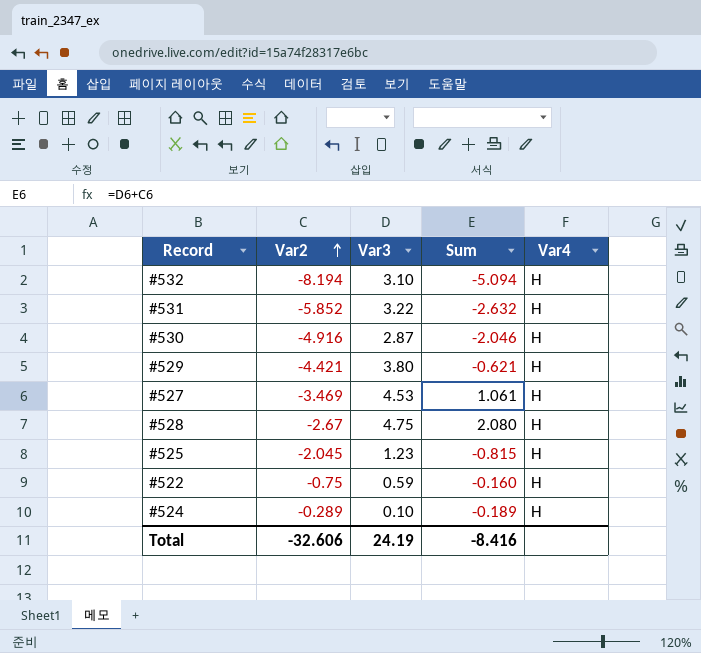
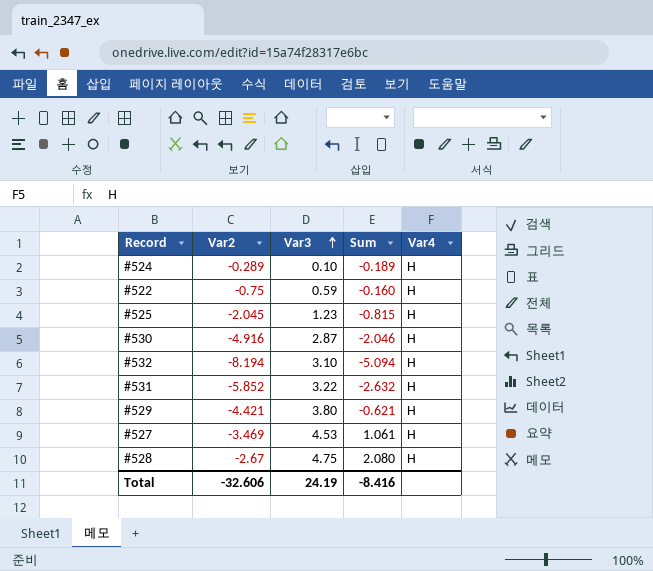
row order: Var2 ascending -> Var3 ascending

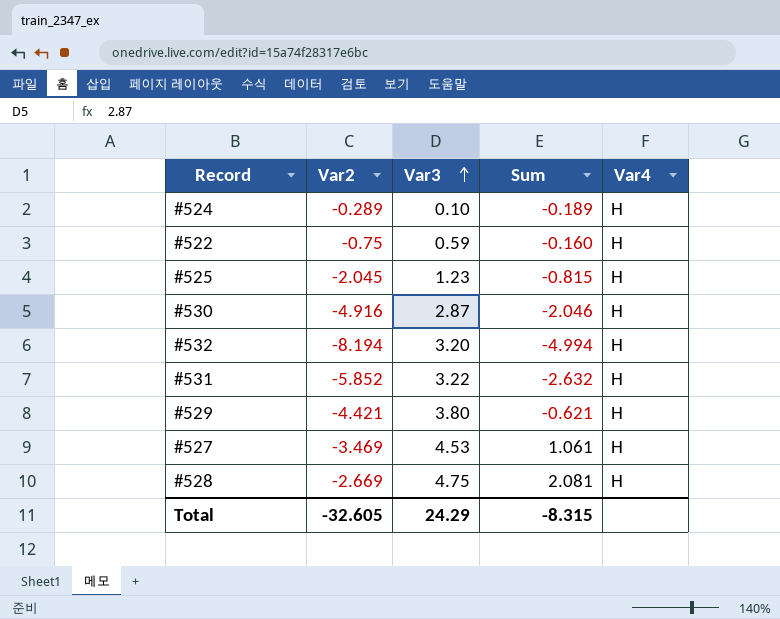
#532 | Var3: 3.10 -> 3.20
#532 | Sum: -5.094 -> -4.994
#528 | Var2: -2.67 -> -2.669
#528 | Sum: 2.080 -> 2.081
Total | Var2: -32.606 -> -32.605
Total | Var3: 24.19 -> 24.29
Total | Sum: -8.416 -> -8.315

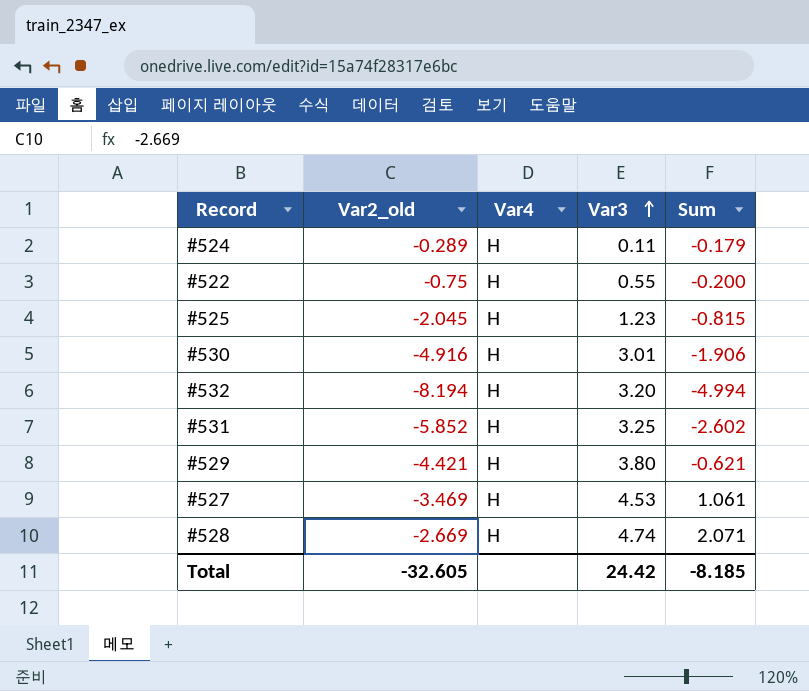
column name: Var2 -> Var2_old
column Var4 | position: 5 -> 3
#524 | Var3: 0.10 -> 0.11
#524 | Sum: -0.189 -> -0.179
#522 | Var3: 0.59 -> 0.55
#522 | Sum: -0.160 -> -0.200
#530 | Var3: 2.87 -> 3.01
#530 | Sum: -2.046 -> -1.906
#531 | Var3: 3.22 -> 3.25
#531 | Sum: -2.632 -> -2.602
#528 | Var3: 4.75 -> 4.74
#528 | Sum: 2.081 -> 2.071
Total | Var3: 24.29 -> 24.42
Total | Sum: -8.315 -> -8.185

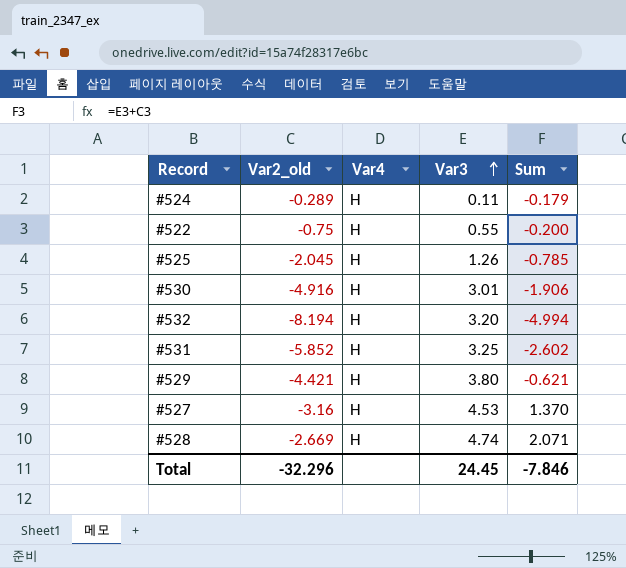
#525 | Var3: 1.23 -> 1.26
#525 | Sum: -0.815 -> -0.785
#527 | Var2_old: -3.469 -> -3.16
#527 | Sum: 1.061 -> 1.370
Total | Var2_old: -32.605 -> -32.296
Total | Var3: 24.42 -> 24.45
Total | Sum: -8.185 -> -7.846

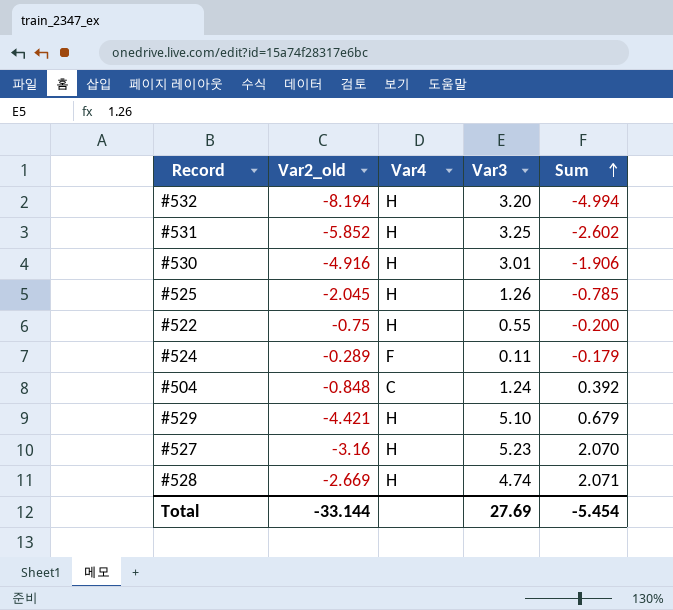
row order: Var3 ascending -> Sum ascending
#524 | Var4: H -> F
row #504: none -> -0.848 | C | 1.24 | 0.392
#529 | Var3: 3.80 -> 5.10
#529 | Sum: -0.621 -> 0.679
#527 | Var3: 4.53 -> 5.23
#527 | Sum: 1.370 -> 2.070
Total | Var2_old: -32.296 -> -33.144
Total | Var3: 24.45 -> 27.69
Total | Sum: -7.846 -> -5.454

